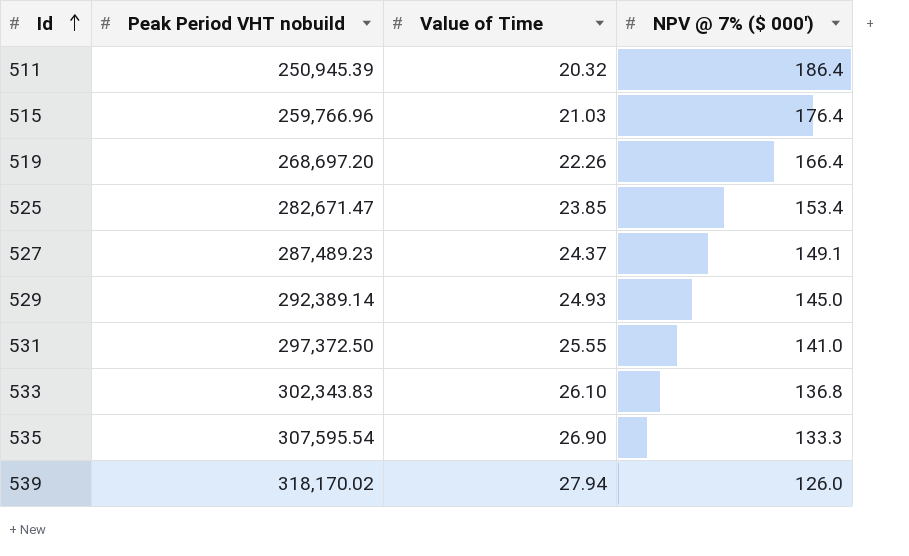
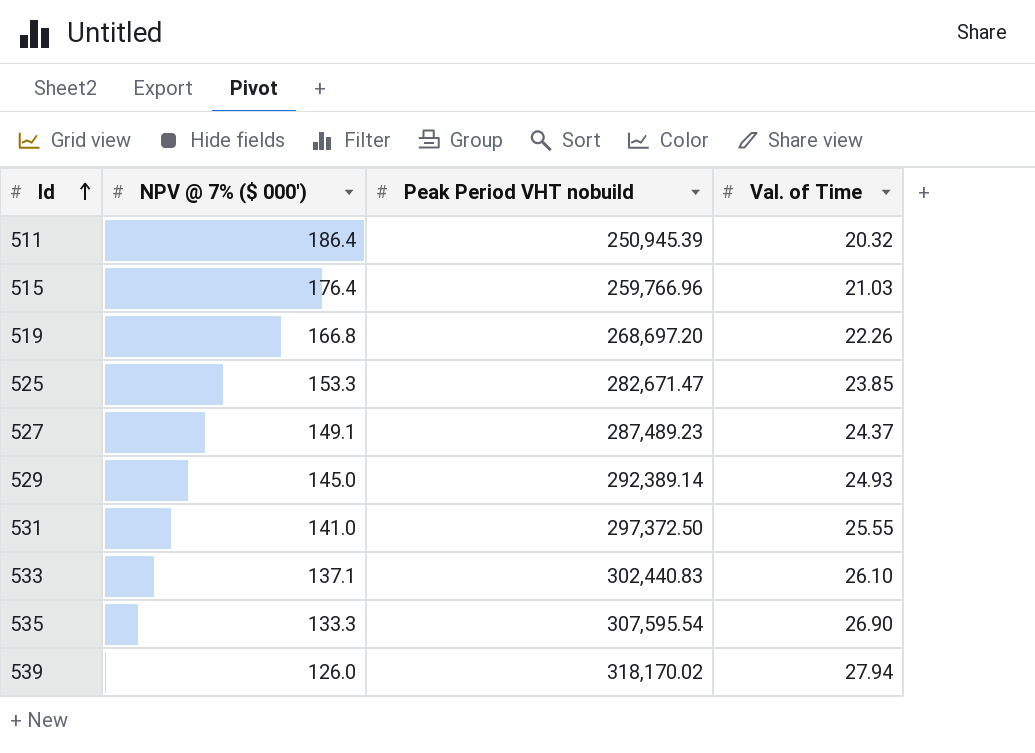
column NPV @ 7% ($ 000') | position: 4 -> 2
column name: Value of Time -> Val. of Time
519 | NPV @ 7% ($ 000'): 166.4 -> 166.8
525 | NPV @ 7% ($ 000'): 153.4 -> 153.3
533 | NPV @ 7% ($ 000'): 136.8 -> 137.1
533 | Peak Period VHT nobuild: 302,343.83 -> 302,440.83

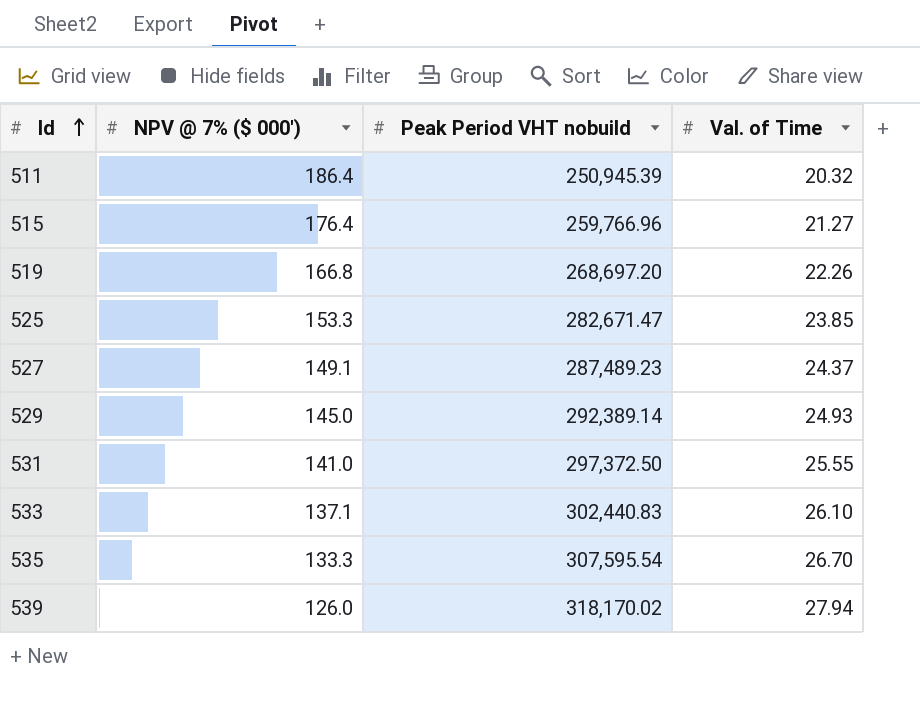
515 | Val. of Time: 21.03 -> 21.27
535 | Val. of Time: 26.90 -> 26.70

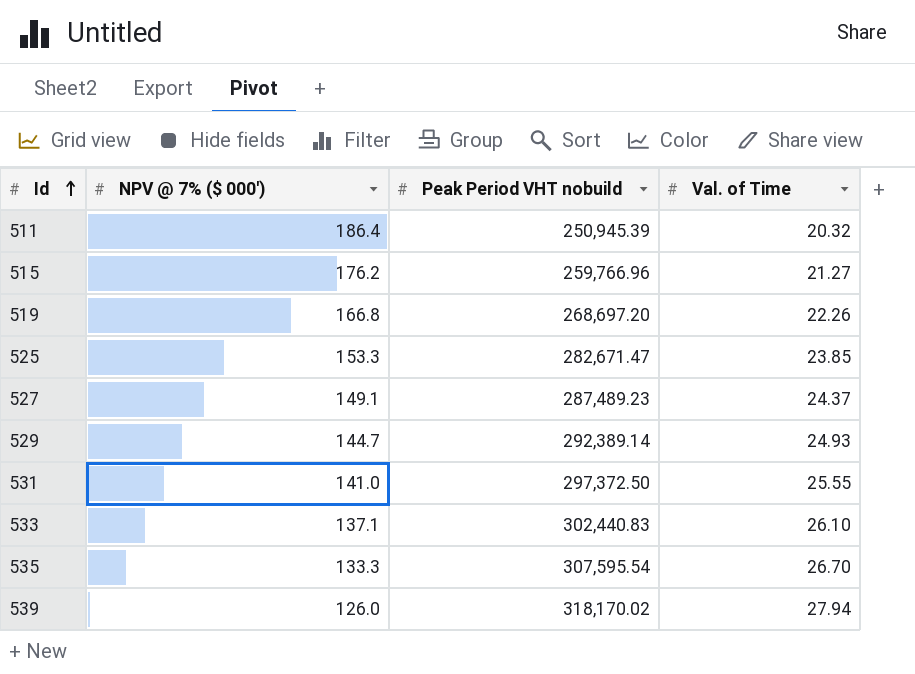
515 | NPV @ 7% ($ 000'): 176.4 -> 176.2
529 | NPV @ 7% ($ 000'): 145.0 -> 144.7

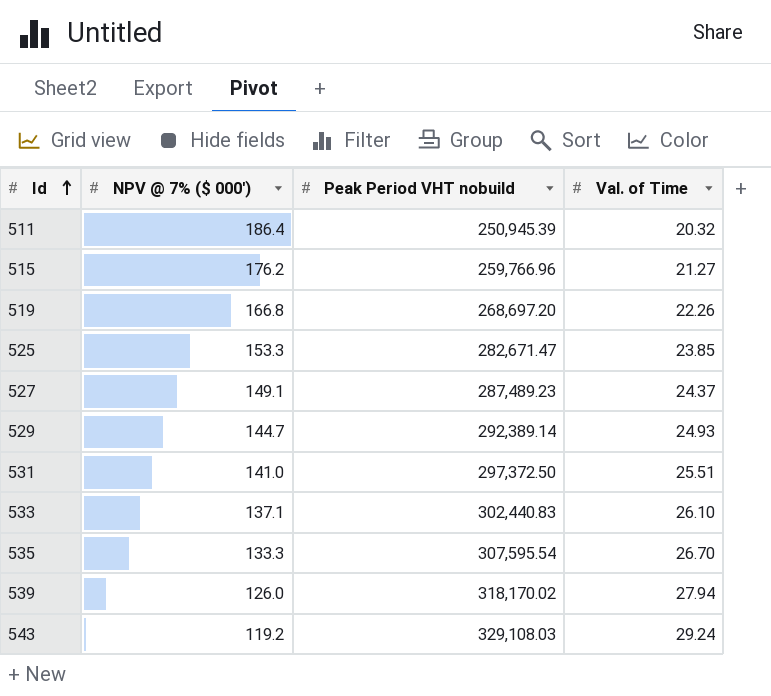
531 | Val. of Time: 25.55 -> 25.51
row 543: none -> 119.2 | 329,108.03 | 29.24

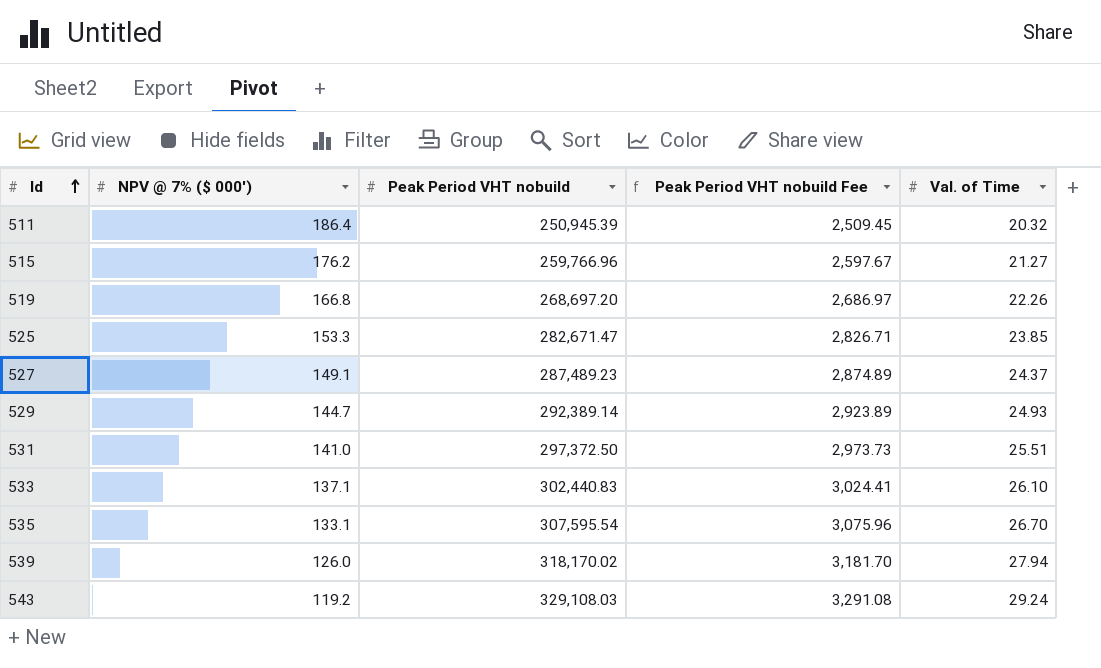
column Peak Period VHT nobuild Fee | formula: none -> [Peak Period VHT nobuild] * 0.01
535 | NPV @ 7% ($ 000'): 133.3 -> 133.1

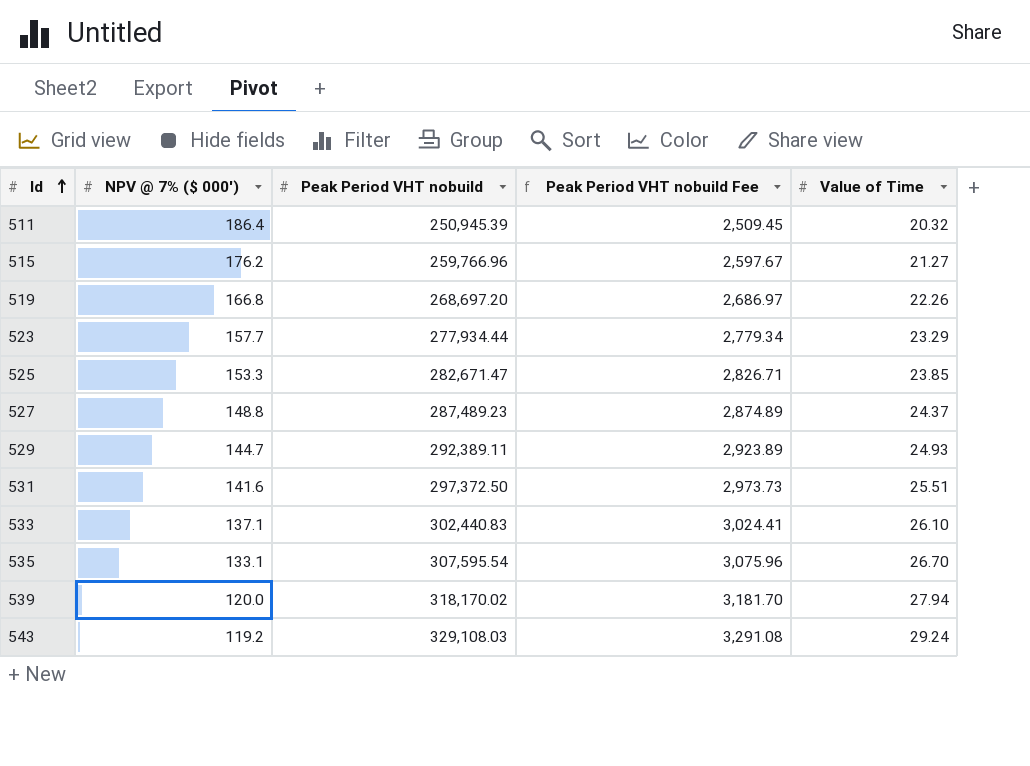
column name: Val. of Time -> Value of Time
row 523: none -> 157.7 | 277,934.44 | 2,779.34 | 23.29
527 | NPV @ 7% ($ 000'): 149.1 -> 148.8
529 | Peak Period VHT nobuild: 292,389.14 -> 292,389.11
531 | NPV @ 7% ($ 000'): 141.0 -> 141.6
539 | NPV @ 7% ($ 000'): 126.0 -> 120.0

